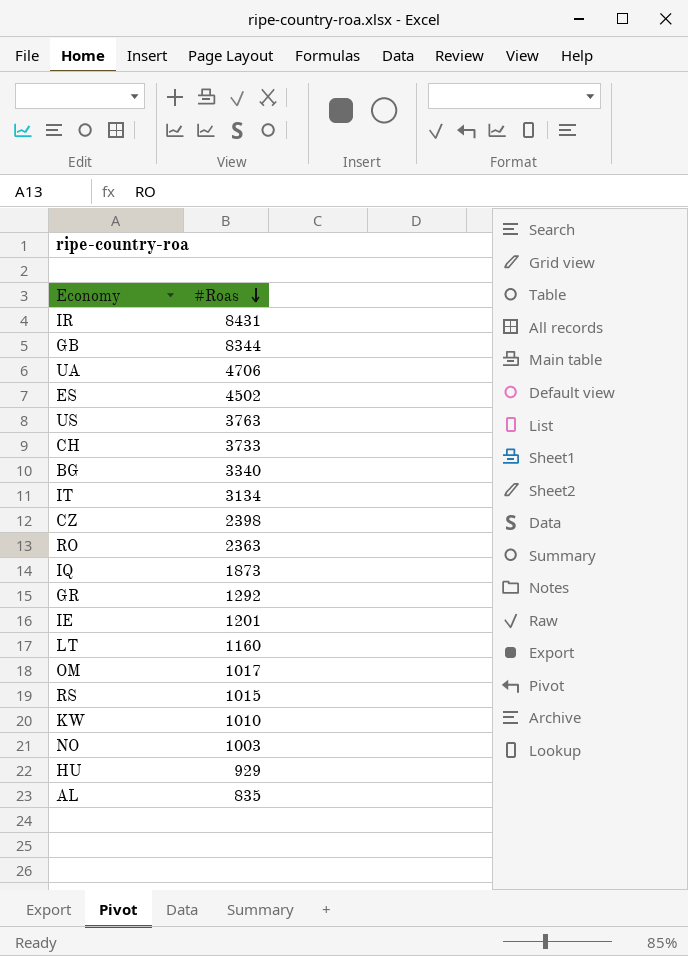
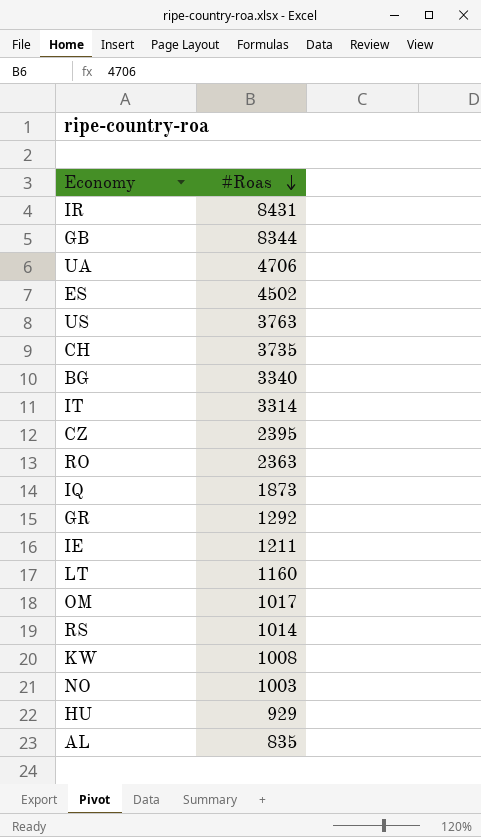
CH | #Roas: 3733 -> 3735
IT | #Roas: 3134 -> 3314
CZ | #Roas: 2398 -> 2395
IE | #Roas: 1201 -> 1211
RS | #Roas: 1015 -> 1014
KW | #Roas: 1010 -> 1008

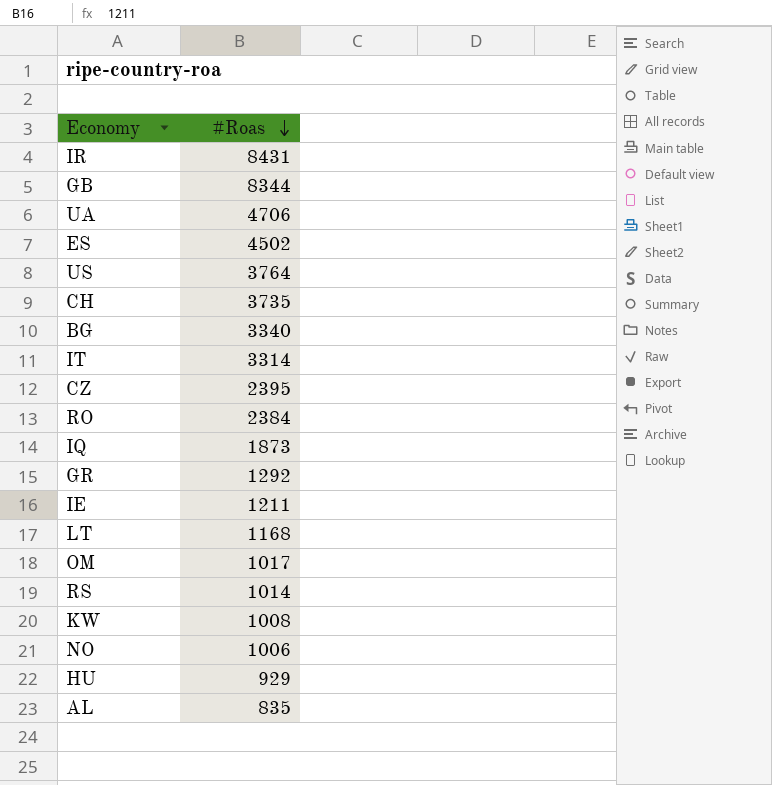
US | #Roas: 3763 -> 3764
RO | #Roas: 2363 -> 2384
LT | #Roas: 1160 -> 1168
NO | #Roas: 1003 -> 1006

